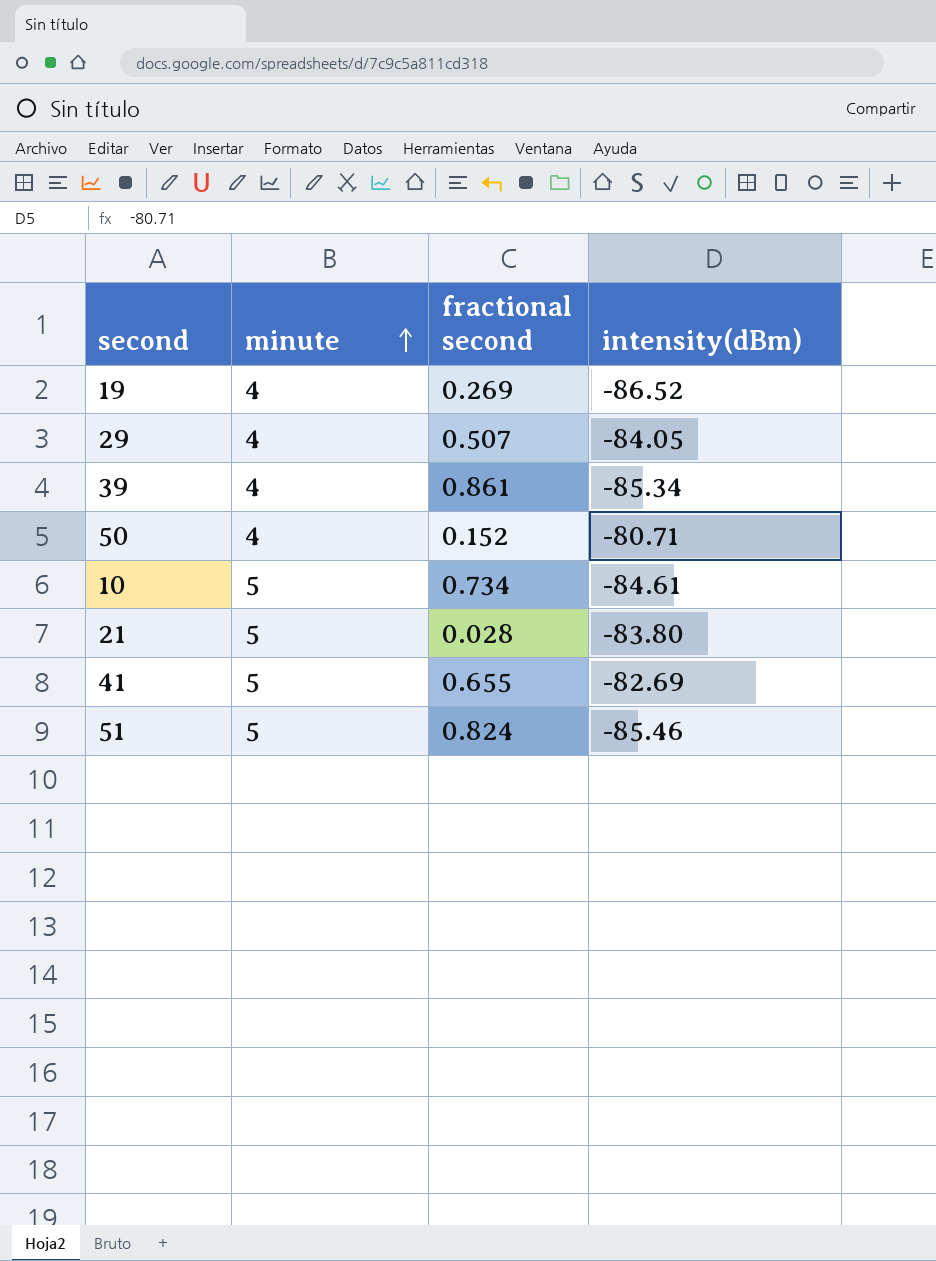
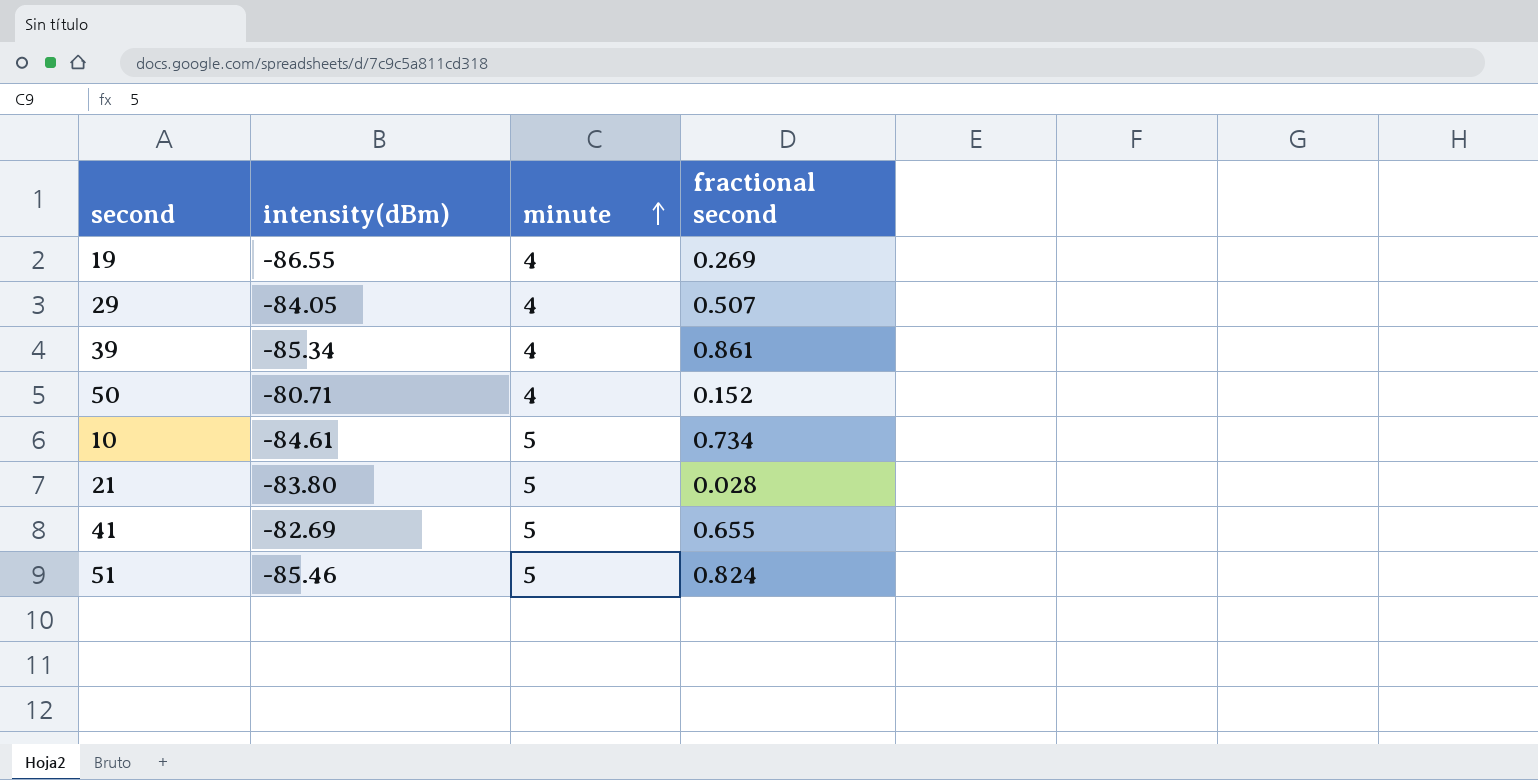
column intensity(dBm) | position: 4 -> 2
19 | intensity(dBm): -86.52 -> -86.55

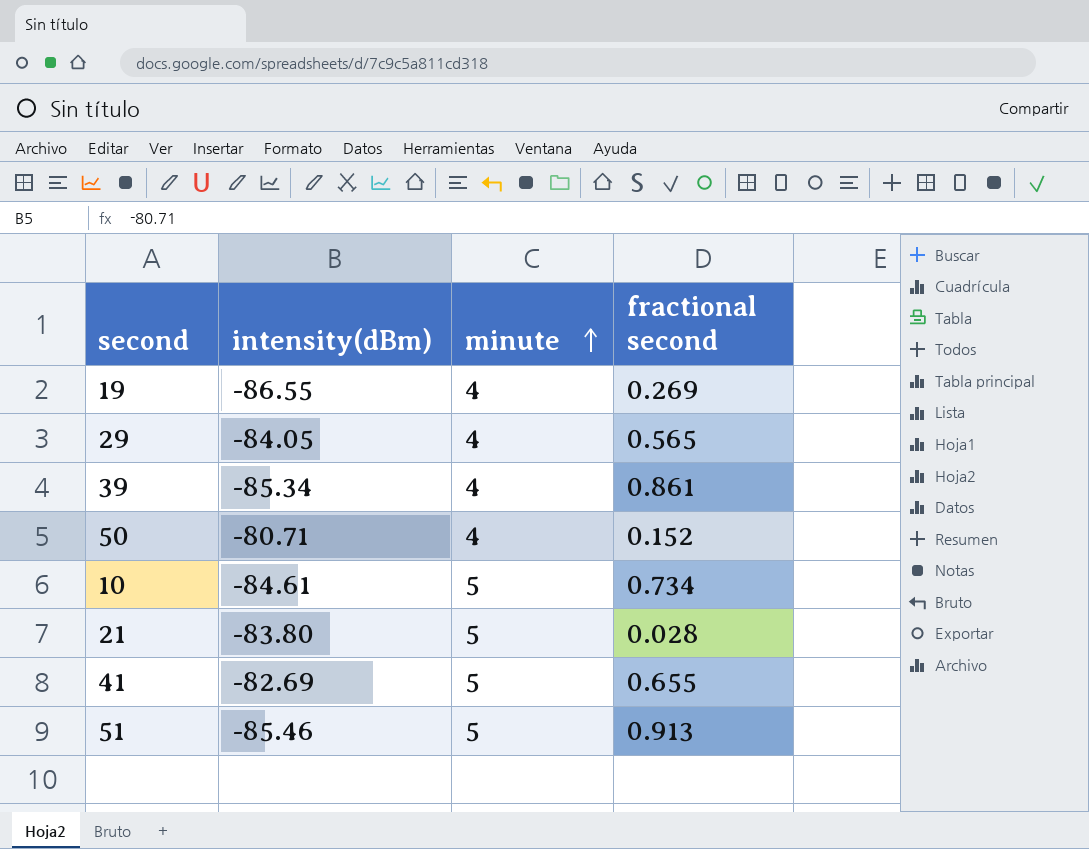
29 | fractional second: 0.507 -> 0.565
51 | fractional second: 0.824 -> 0.913

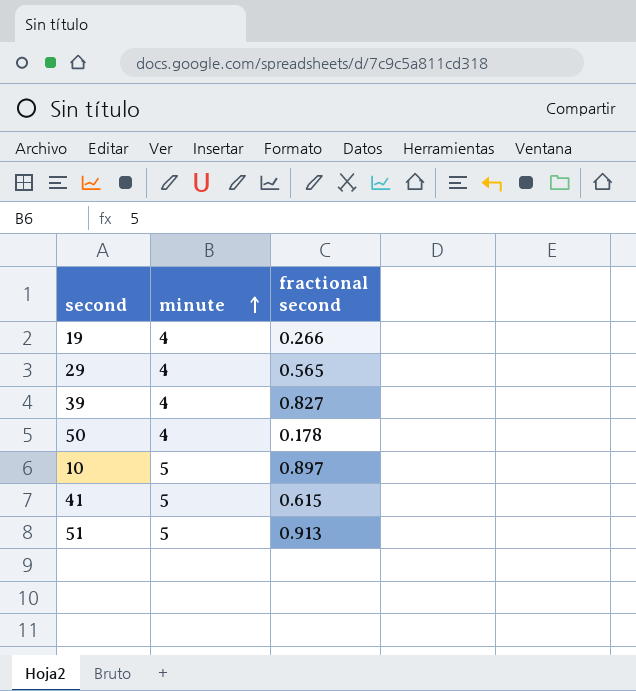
column intensity(dBm) | position: 2 -> none
row 21: -83.80 | 5 | 0.028 -> none
19 | fractional second: 0.269 -> 0.266
39 | fractional second: 0.861 -> 0.827
50 | fractional second: 0.152 -> 0.178
10 | fractional second: 0.734 -> 0.897
41 | fractional second: 0.655 -> 0.615

